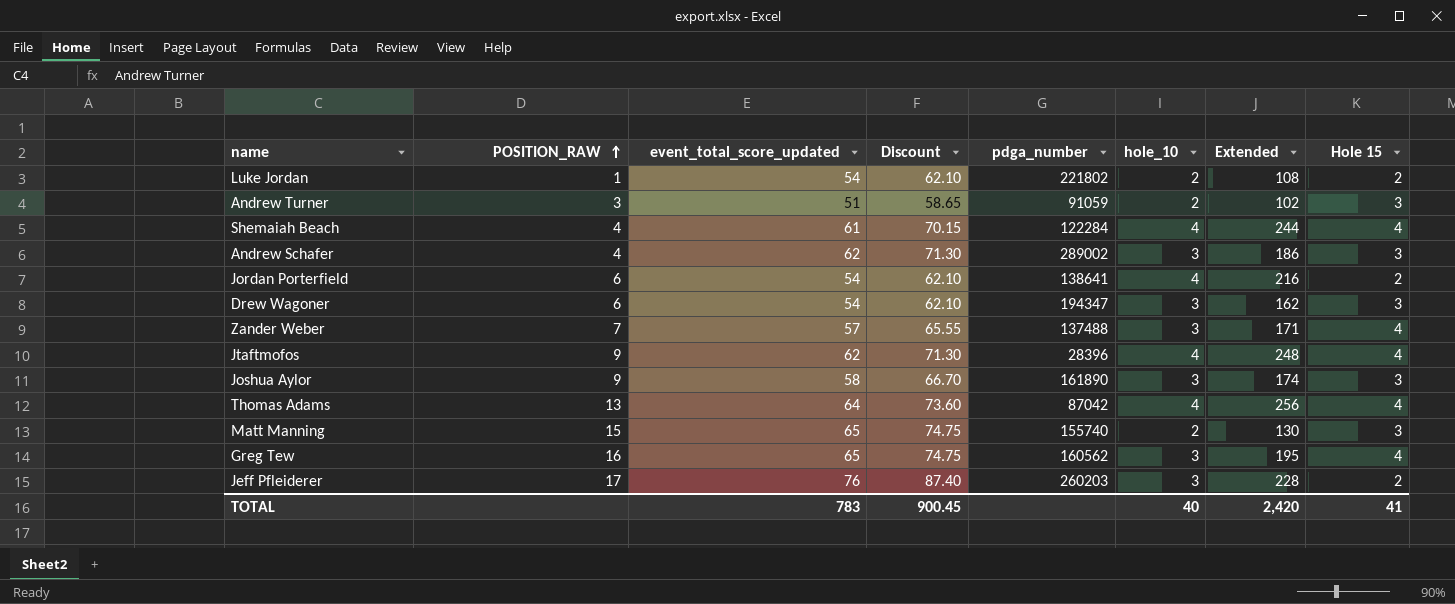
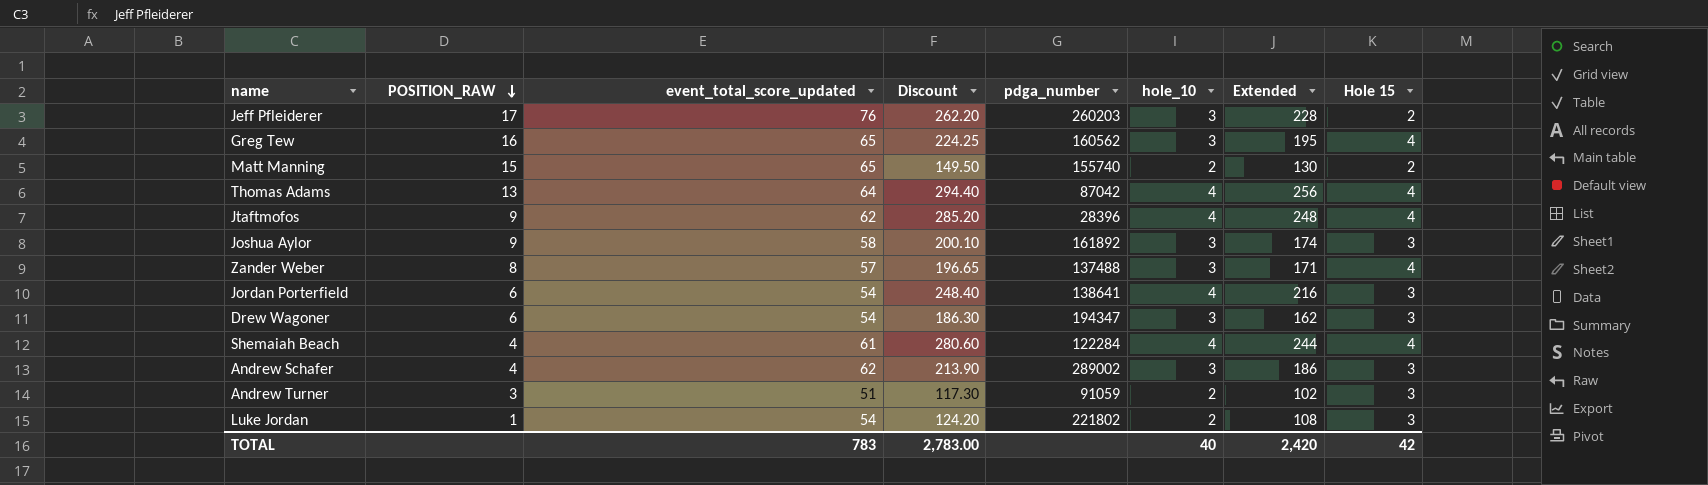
row order: POSITION_RAW ascending -> POSITION_RAW descending
column Discount | formula: [event_total_score_updated] * 1.15 -> [Extended] * 1.15
Matt Manning | Hole 15: 3 -> 2
Joshua Aylor | pdga_number: 161890 -> 161892
Zander Weber | POSITION_RAW: 7 -> 8
Jordan Porterfield | Hole 15: 2 -> 3
Luke Jordan | Hole 15: 2 -> 3
TOTAL | Discount: 900.45 -> 2,783.00
TOTAL | Hole 15: 41 -> 42

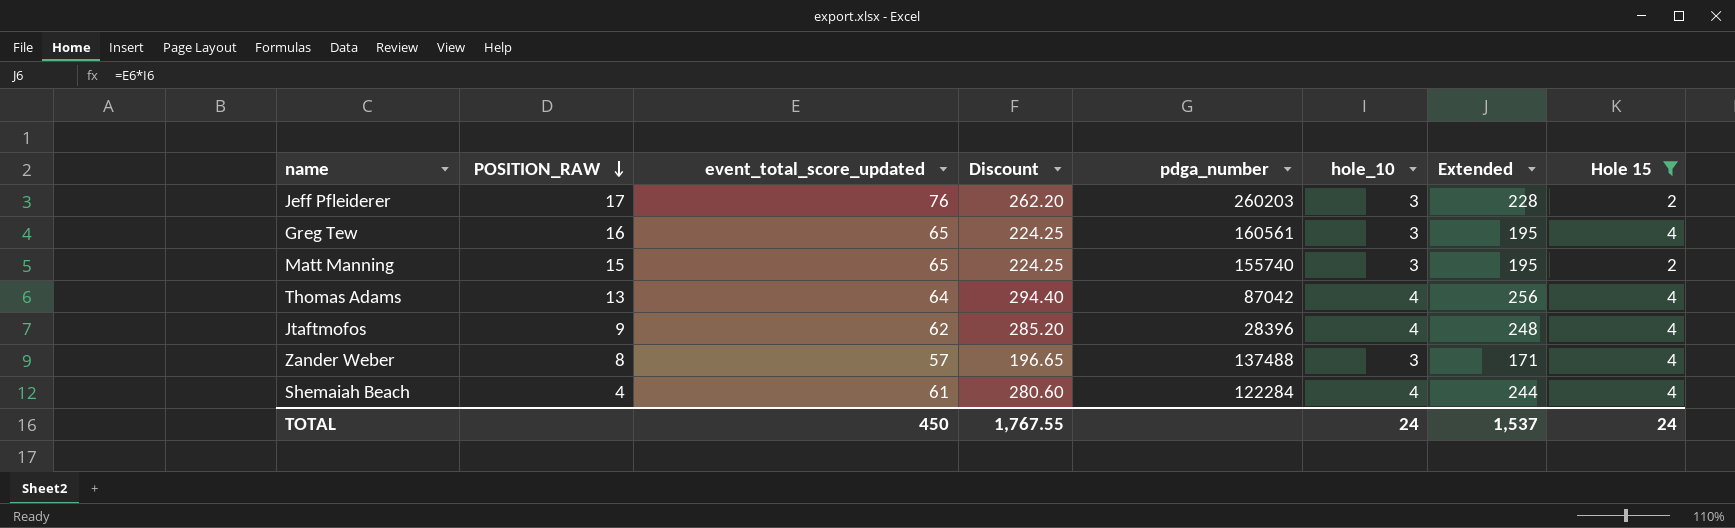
filter: none -> Hole 15 != 3
Greg Tew | pdga_number: 160562 -> 160561
Matt Manning | Discount: 149.50 -> 224.25
Matt Manning | hole_10: 2 -> 3
Matt Manning | Extended: 130 -> 195
TOTAL | event_total_score_updated: 783 -> 450
TOTAL | Discount: 2,783.00 -> 1,767.55
TOTAL | hole_10: 40 -> 24
TOTAL | Extended: 2,420 -> 1,537
TOTAL | Hole 15: 42 -> 24

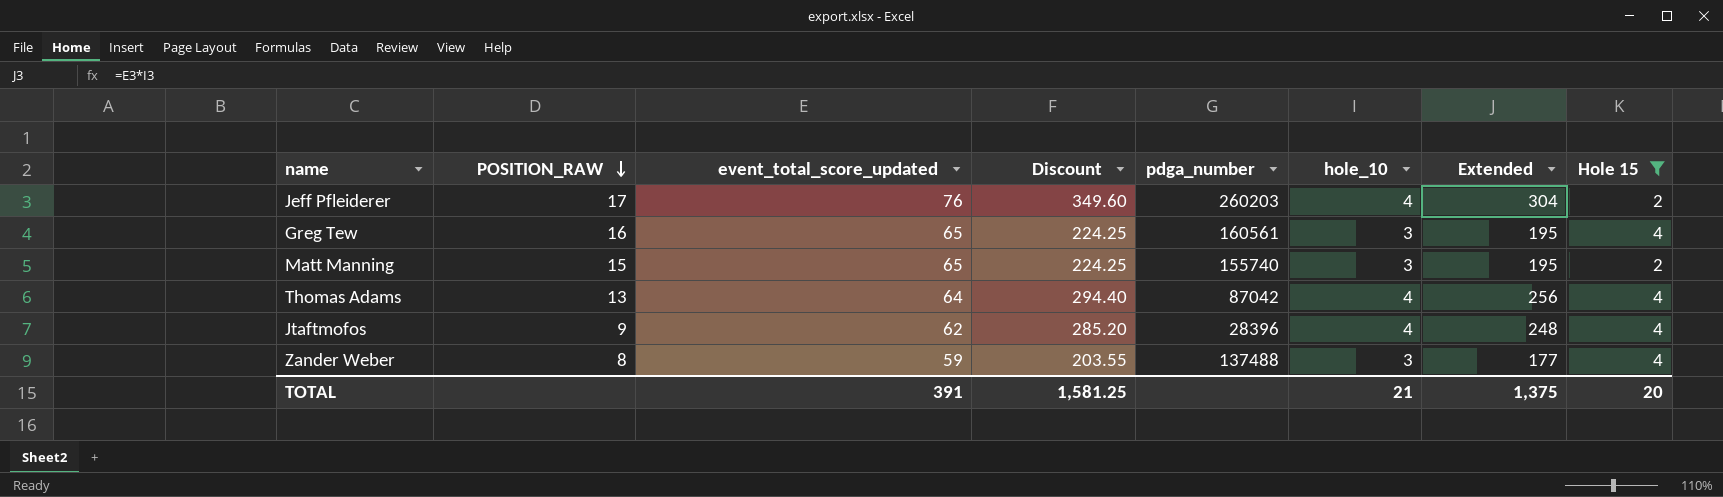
row Shemaiah Beach: 4 | 61 | 280.60 | 122284 | 4 | 244 | 4 -> none
Jeff Pfleiderer | Discount: 262.20 -> 349.60
Jeff Pfleiderer | hole_10: 3 -> 4
Jeff Pfleiderer | Extended: 228 -> 304
Zander Weber | event_total_score_updated: 57 -> 59
Zander Weber | Discount: 196.65 -> 203.55
Zander Weber | Extended: 171 -> 177
TOTAL | event_total_score_updated: 450 -> 391
TOTAL | Discount: 1,767.55 -> 1,581.25
TOTAL | hole_10: 24 -> 21
TOTAL | Extended: 1,537 -> 1,375
TOTAL | Hole 15: 24 -> 20

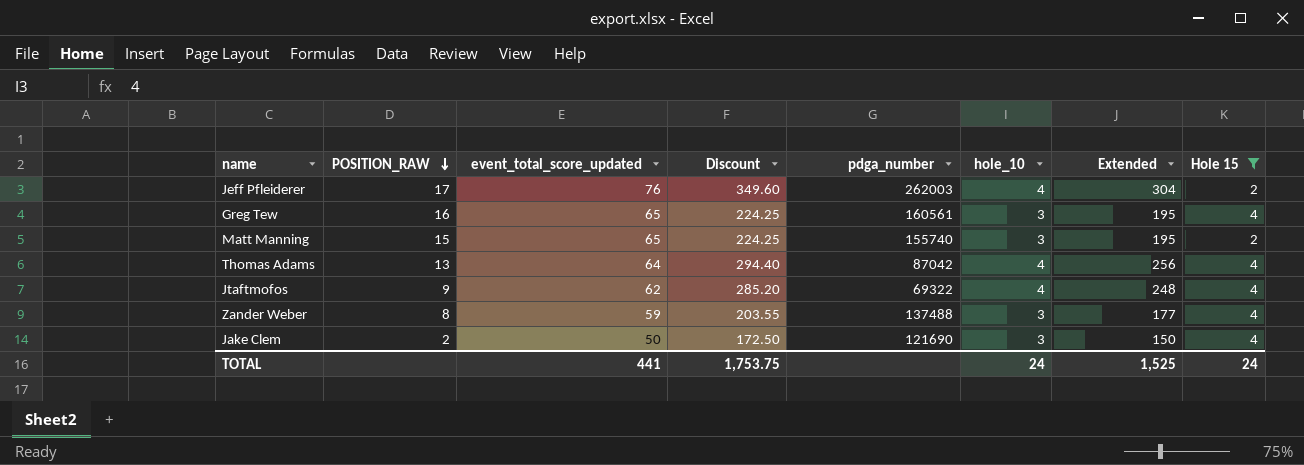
Jeff Pfleiderer | pdga_number: 260203 -> 262003
Jtaftmofos | pdga_number: 28396 -> 69322
row Jake Clem: none -> 2 | 50 | 172.50 | 121690 | 3 | 150 | 4
TOTAL | event_total_score_updated: 391 -> 441
TOTAL | Discount: 1,581.25 -> 1,753.75
TOTAL | hole_10: 21 -> 24
TOTAL | Extended: 1,375 -> 1,525
TOTAL | Hole 15: 20 -> 24

